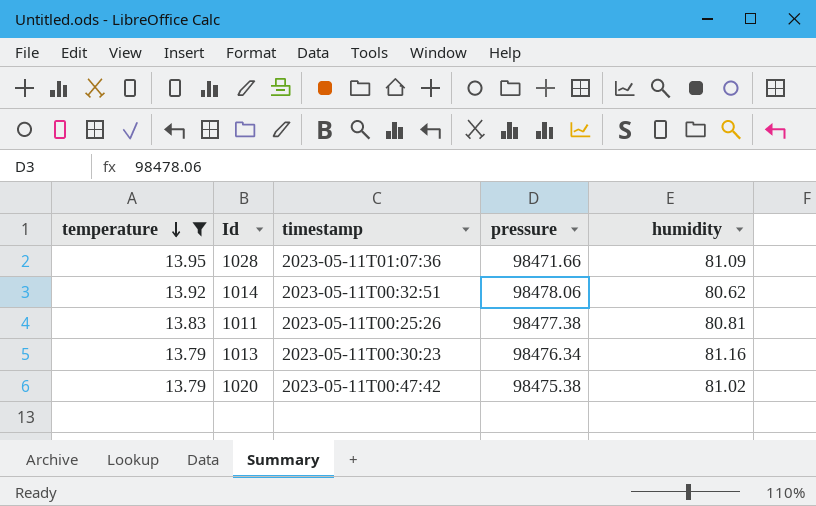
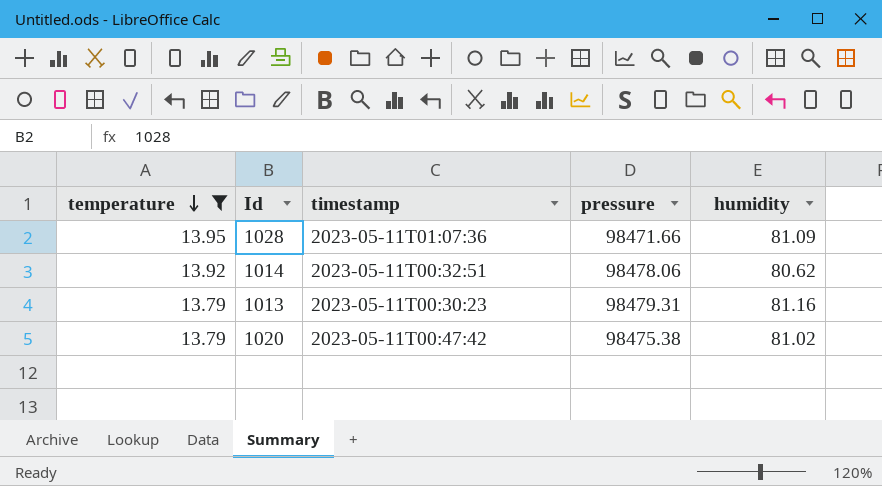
row 1011: 13.83 | 2023-05-11T00:25:26 | 98477.38 | 80.81 -> none
1013 | pressure: 98476.34 -> 98479.31

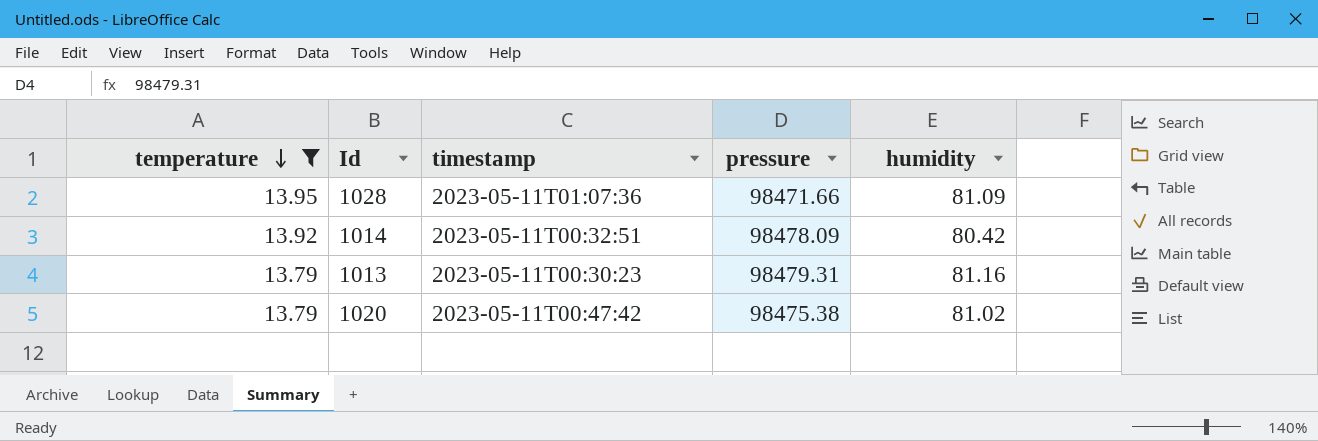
1014 | pressure: 98478.06 -> 98478.09
1014 | humidity: 80.62 -> 80.42

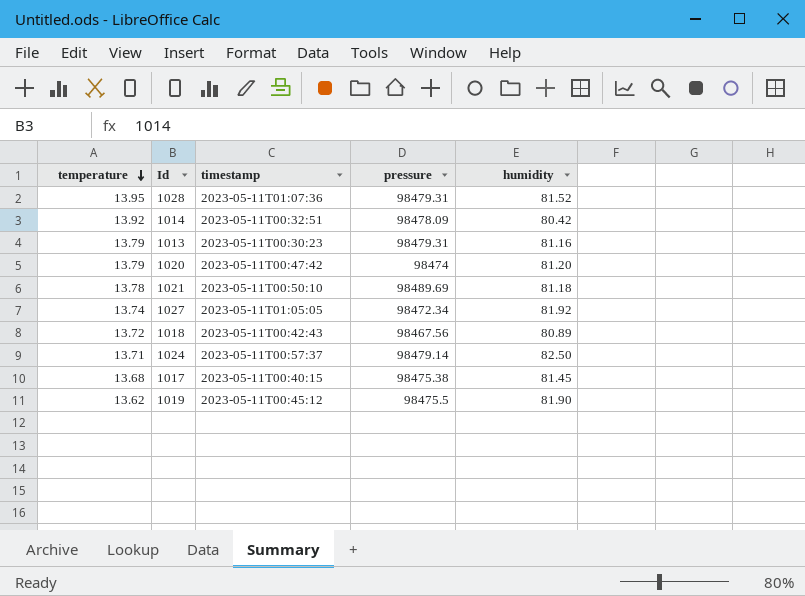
filter: temperature >= 13.79 -> none
1028 | pressure: 98471.66 -> 98479.31
1028 | humidity: 81.09 -> 81.52
1020 | pressure: 98475.38 -> 98474
1020 | humidity: 81.02 -> 81.20

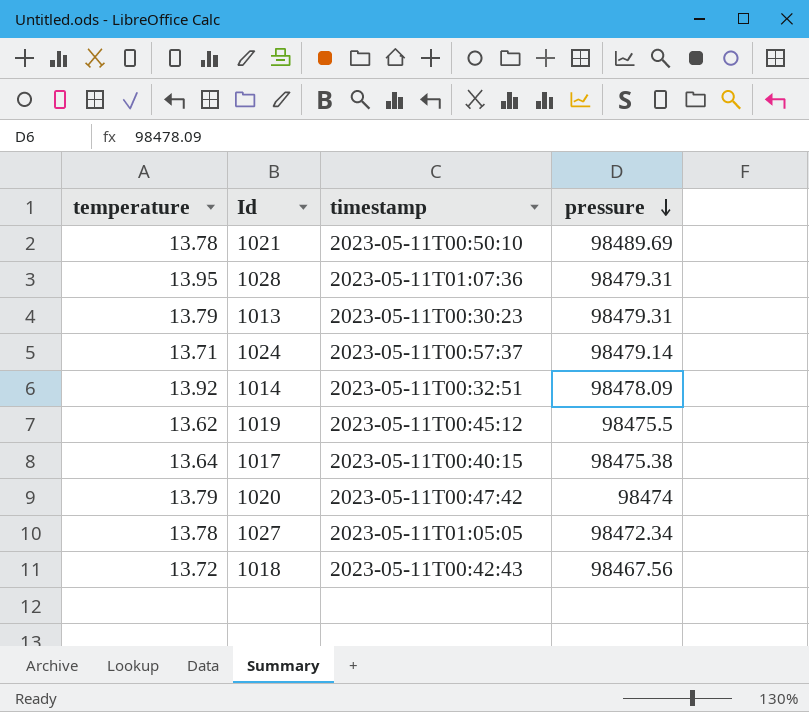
row order: temperature descending -> pressure descending
column humidity | position: 5 -> none
1017 | temperature: 13.68 -> 13.64
1027 | temperature: 13.74 -> 13.78

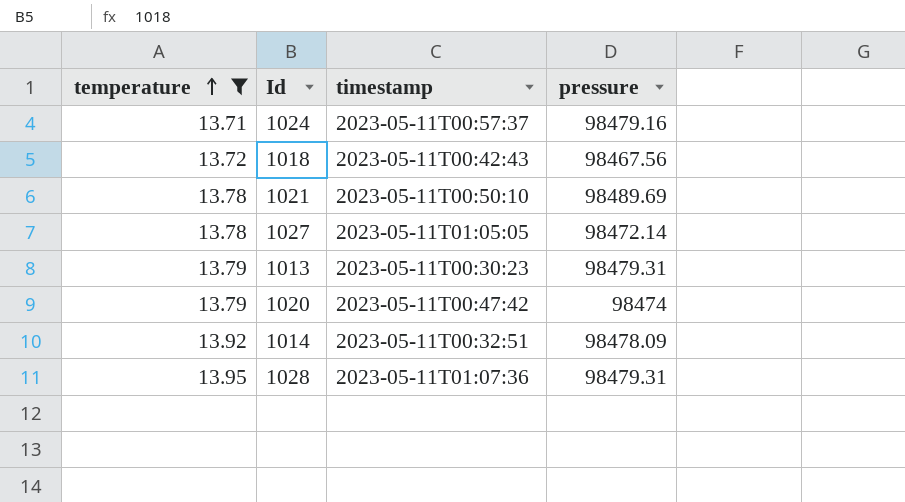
filter: none -> temperature >= 13.71
row order: pressure descending -> temperature ascending
1024 | pressure: 98479.14 -> 98479.16
1027 | pressure: 98472.34 -> 98472.14

